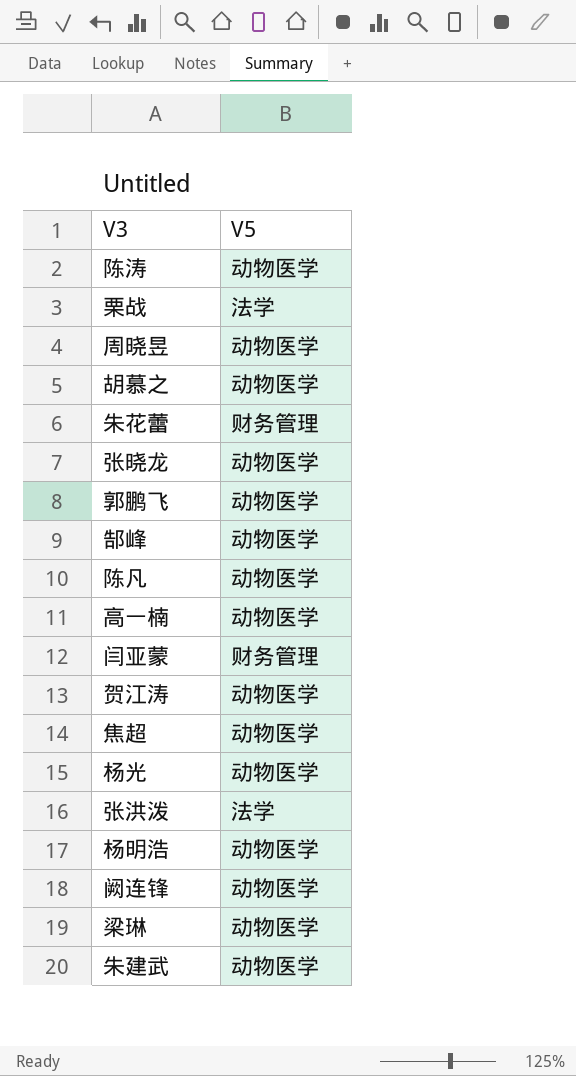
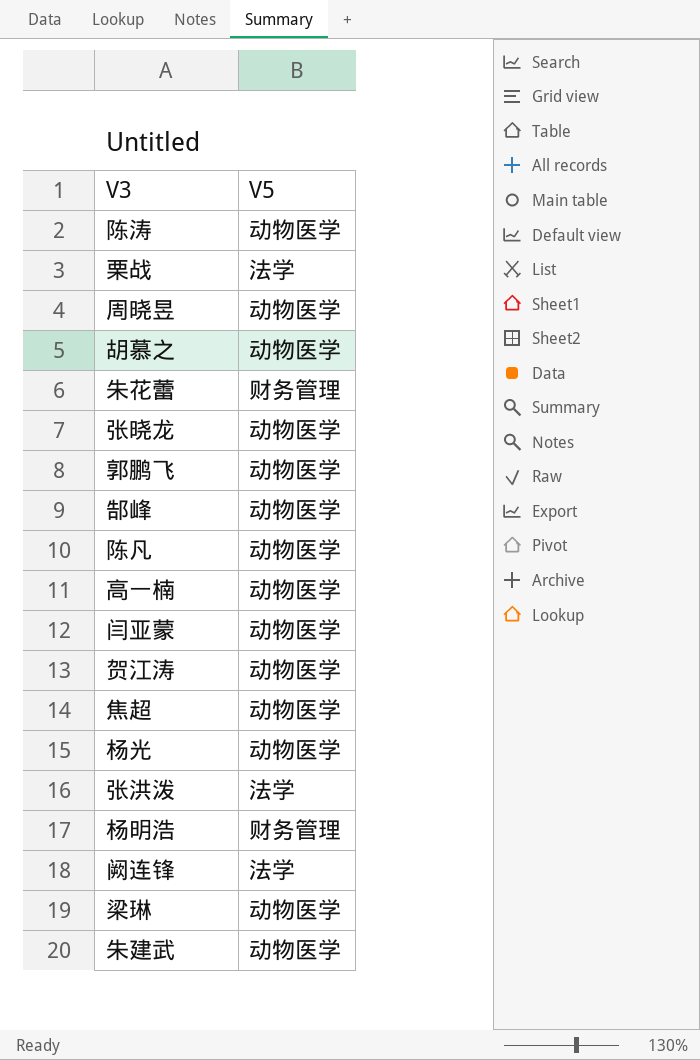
闫亚蒙 | V5: 财务管理 -> 动物医学
杨明浩 | V5: 动物医学 -> 财务管理
阙连锋 | V5: 动物医学 -> 法学

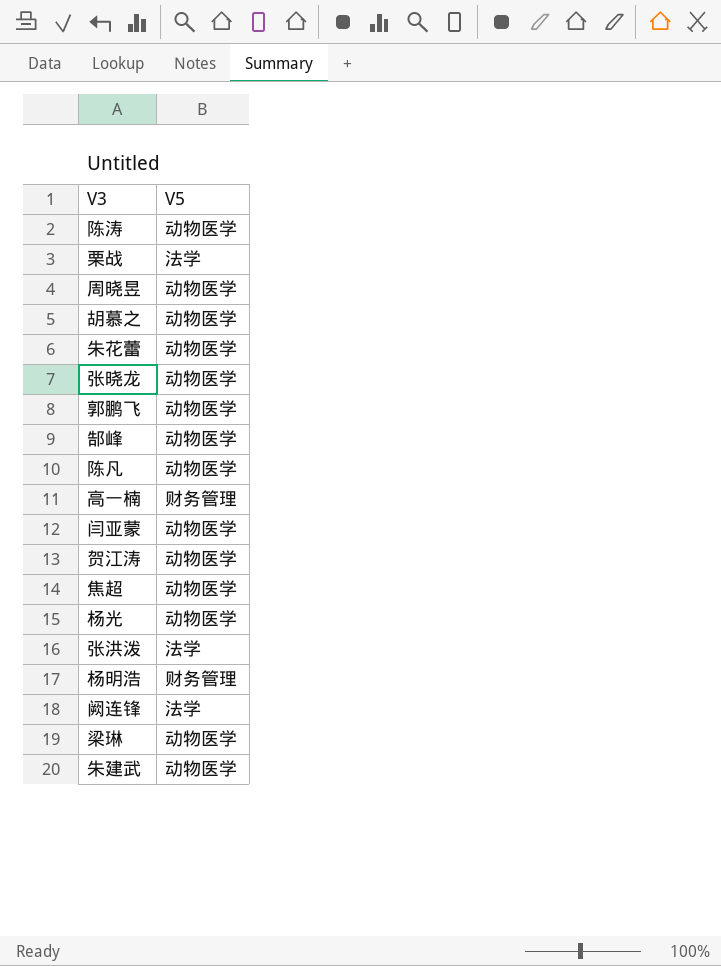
朱花蕾 | V5: 财务管理 -> 动物医学
高一楠 | V5: 动物医学 -> 财务管理

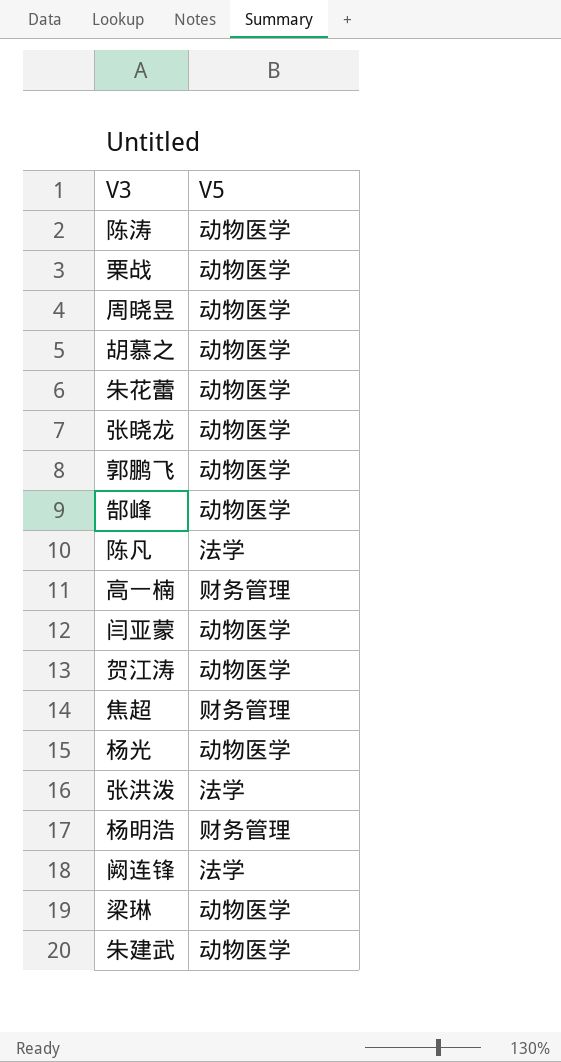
栗战 | V5: 法学 -> 动物医学
陈凡 | V5: 动物医学 -> 法学
焦超 | V5: 动物医学 -> 财务管理

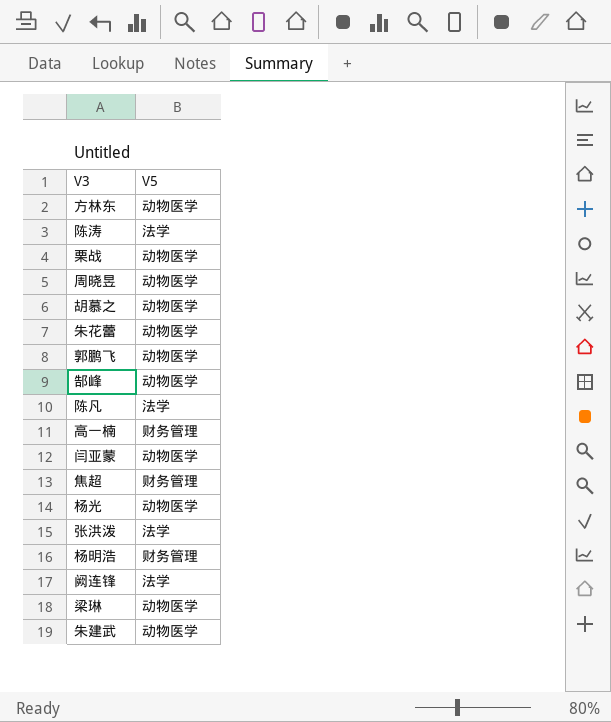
row 张晓龙: 动物医学 -> none
row 贺江涛: 动物医学 -> none
row 方林东: none -> 动物医学
陈涛 | V5: 动物医学 -> 法学

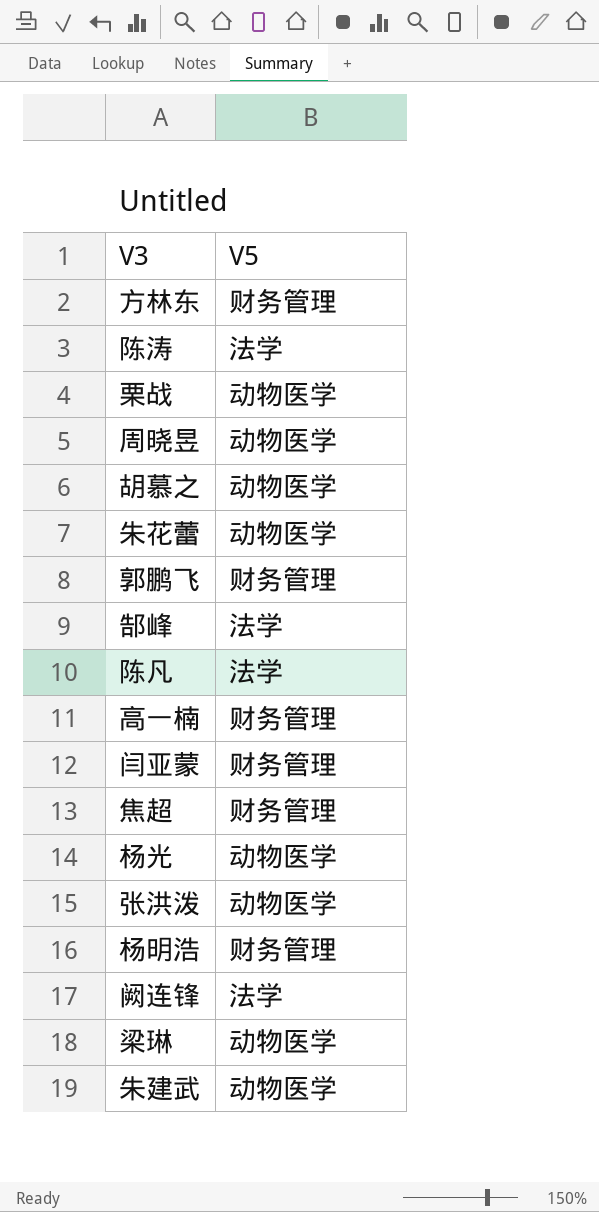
方林东 | V5: 动物医学 -> 财务管理
郭鹏飞 | V5: 动物医学 -> 财务管理
郜峰 | V5: 动物医学 -> 法学
闫亚蒙 | V5: 动物医学 -> 财务管理
张洪泼 | V5: 法学 -> 动物医学

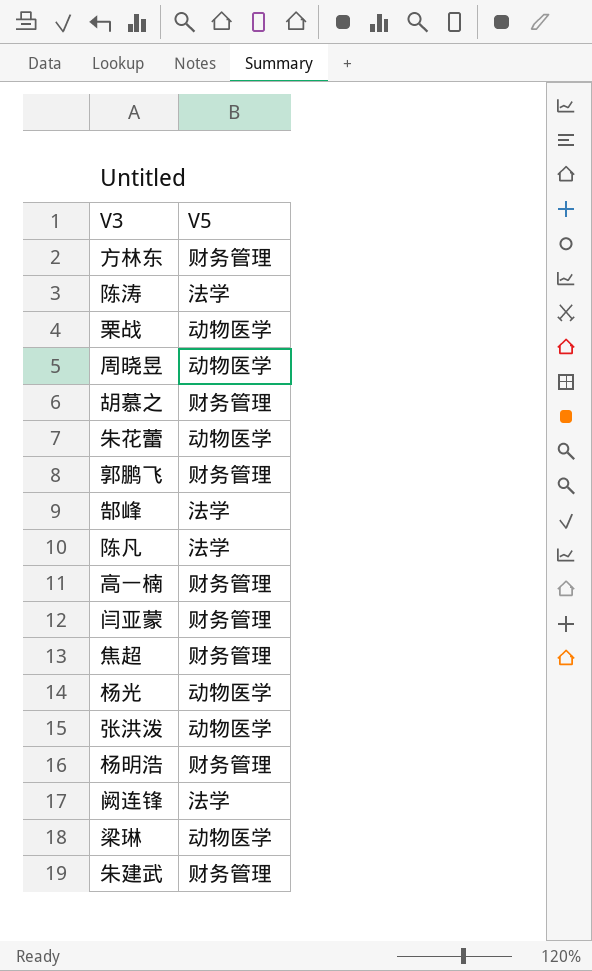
胡慕之 | V5: 动物医学 -> 财务管理
朱建武 | V5: 动物医学 -> 财务管理

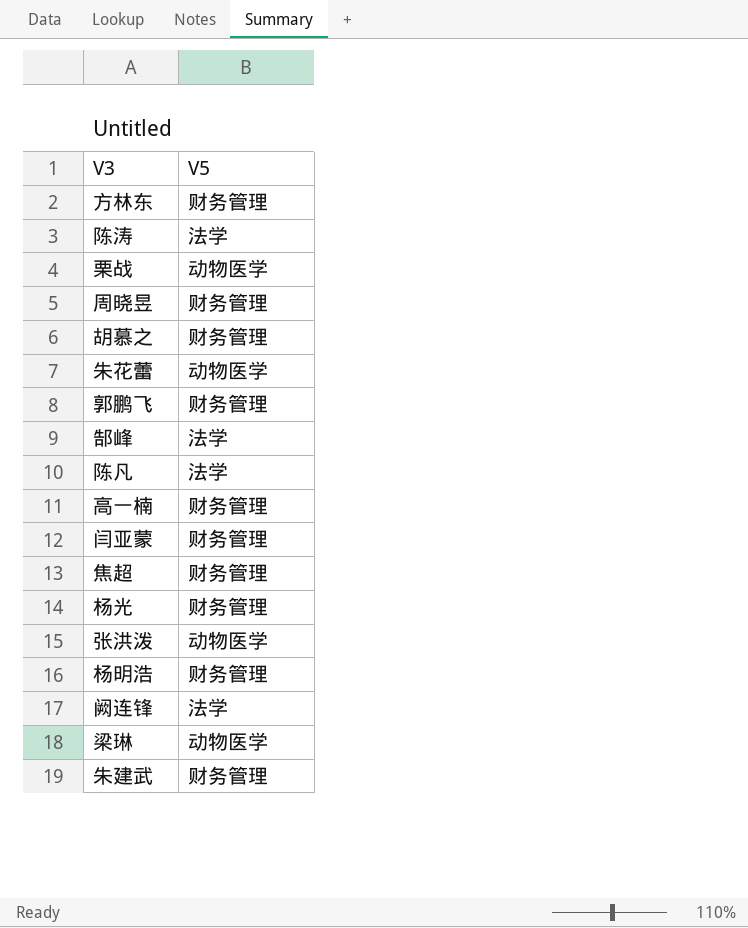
周晓昱 | V5: 动物医学 -> 财务管理
杨光 | V5: 动物医学 -> 财务管理

